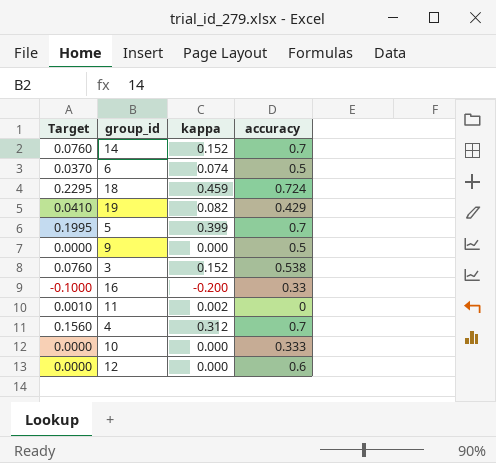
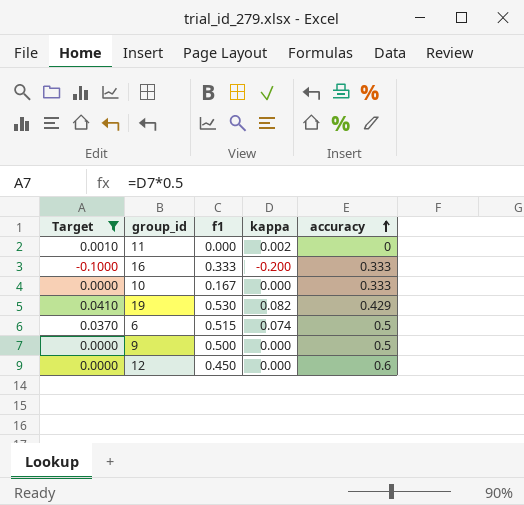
filter: none -> Target <= 0.0410
row order: none -> accuracy ascending
column f1 | position: none -> 3
16 | accuracy: 0.33 -> 0.333

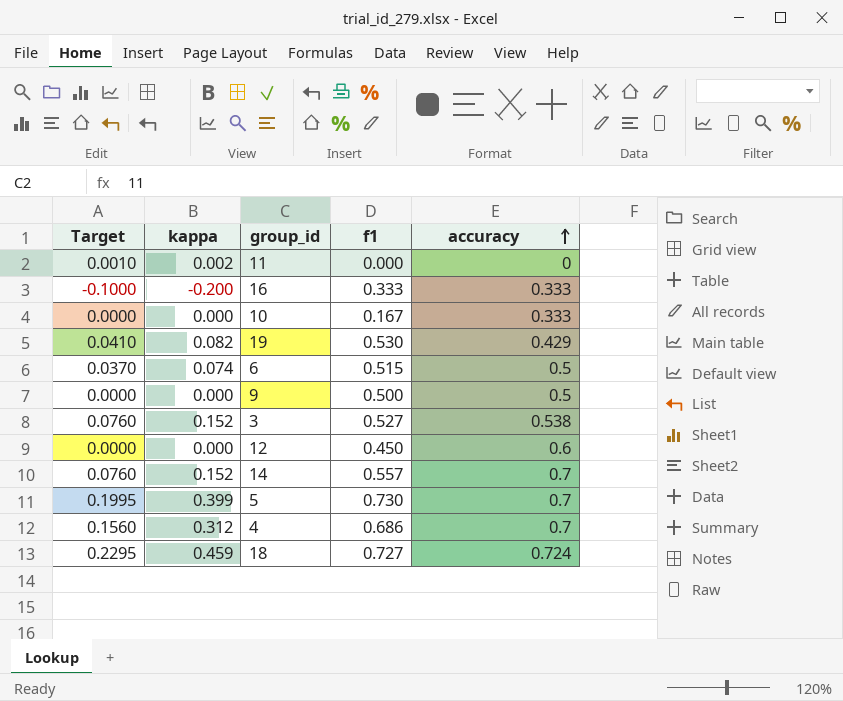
filter: Target <= 0.0410 -> none
column kappa | position: 4 -> 2

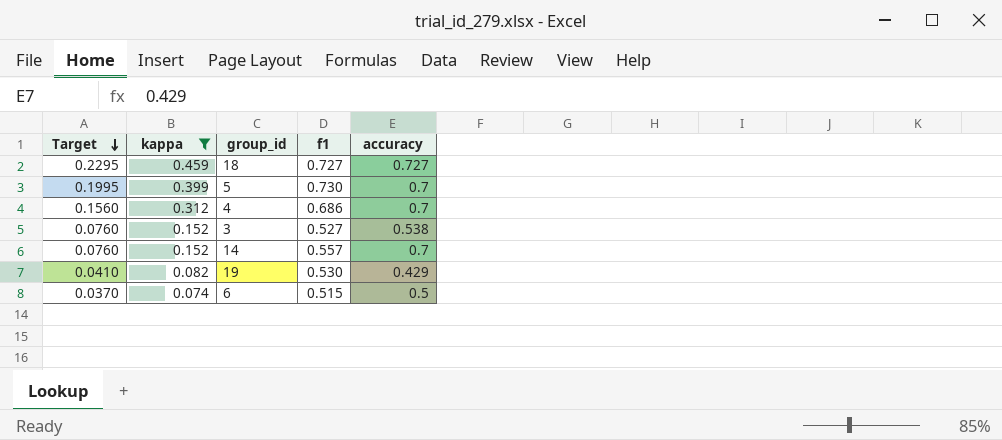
filter: none -> kappa >= 0.074
row order: accuracy ascending -> Target descending
18 | accuracy: 0.724 -> 0.727

